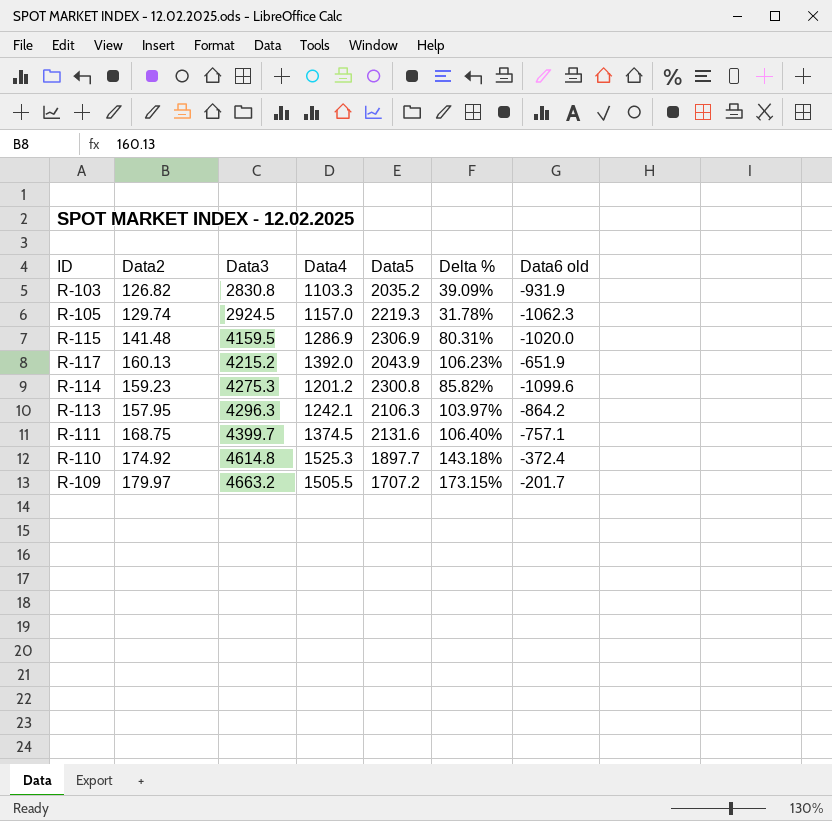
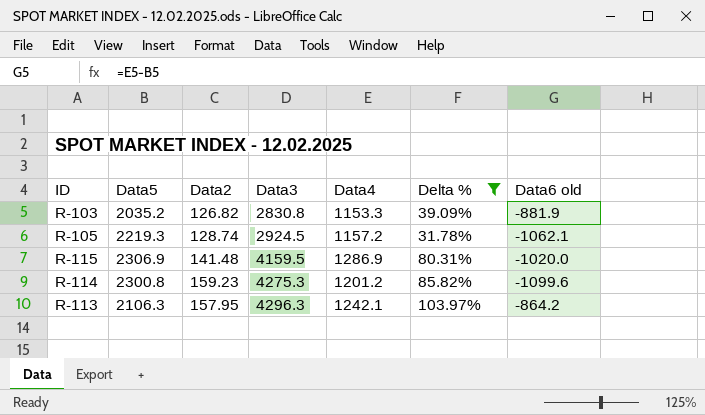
filter: none -> Delta % <= 103.97%
column Data5 | position: 5 -> 2
R-103 | Data4: 1103.3 -> 1153.3
R-103 | Data6 old: -931.9 -> -881.9
R-105 | Data2: 129.74 -> 128.74
R-105 | Data4: 1157.0 -> 1157.2
R-105 | Data6 old: -1062.3 -> -1062.1

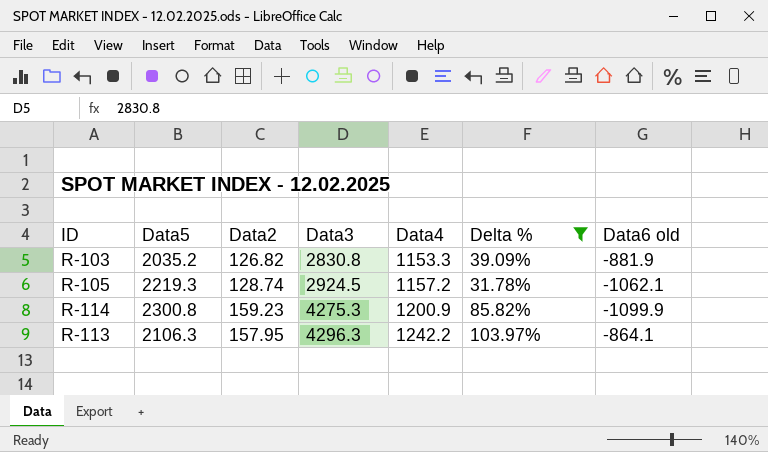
row R-115: 2306.9 | 141.48 | 4159.5 | 1286.9 | 80.31% | -1020.0 -> none
R-114 | Data4: 1201.2 -> 1200.9
R-114 | Data6 old: -1099.6 -> -1099.9
R-113 | Data4: 1242.1 -> 1242.2
R-113 | Data6 old: -864.2 -> -864.1

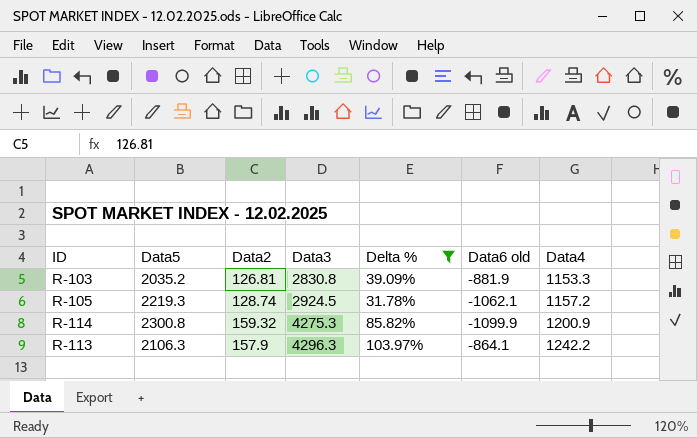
column Data4 | position: 5 -> 7
R-103 | Data2: 126.82 -> 126.81
R-114 | Data2: 159.23 -> 159.32
R-113 | Data2: 157.95 -> 157.9

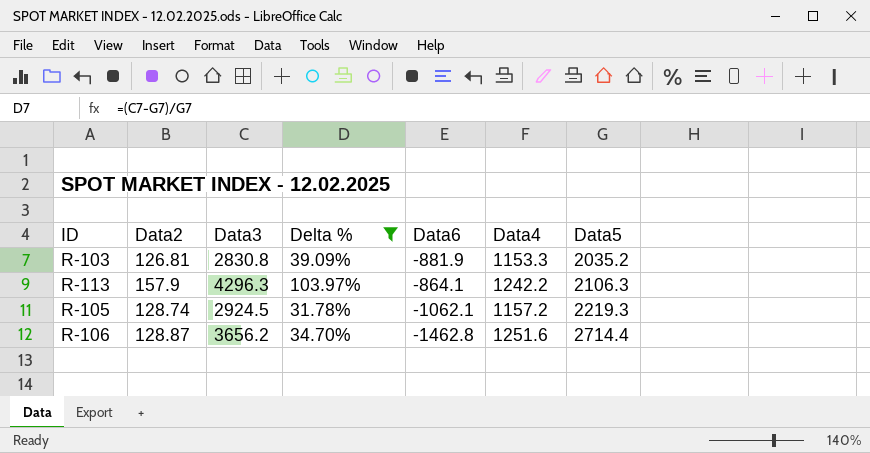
row order: Data3 ascending -> Data5 ascending
column name: Data6 old -> Data6
column Data5 | position: 2 -> 7
row R-114: 2300.8 | 159.32 | 4275.3 | 85.82% | -1099.9 | 1200.9 -> none
row R-106: none -> 128.87 | 3656.2 | 34.70% | -1462.8 | 1251.6 | 2714.4

